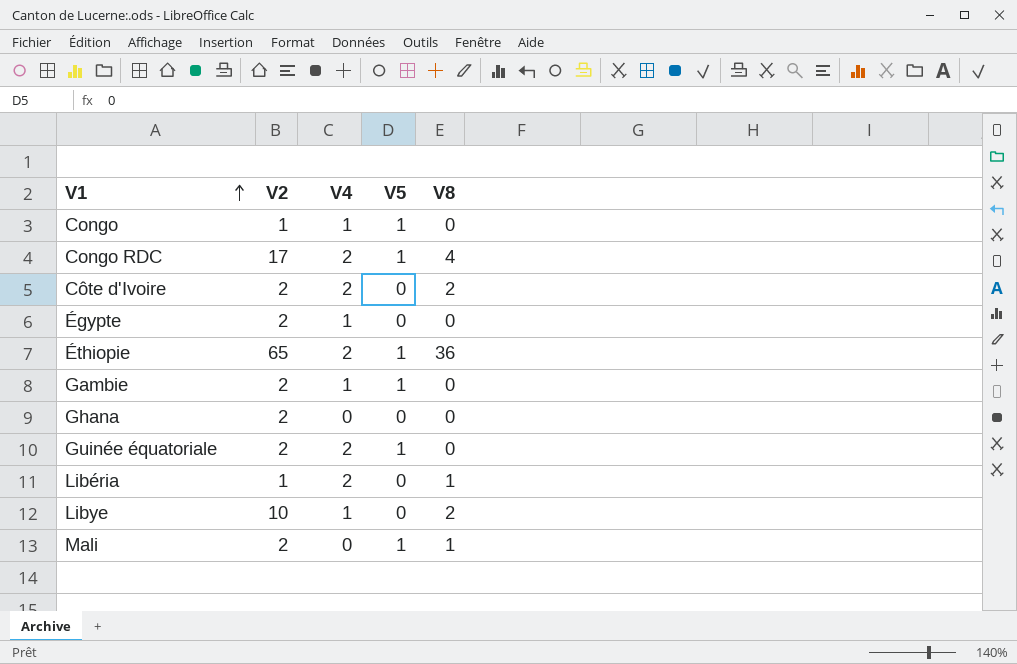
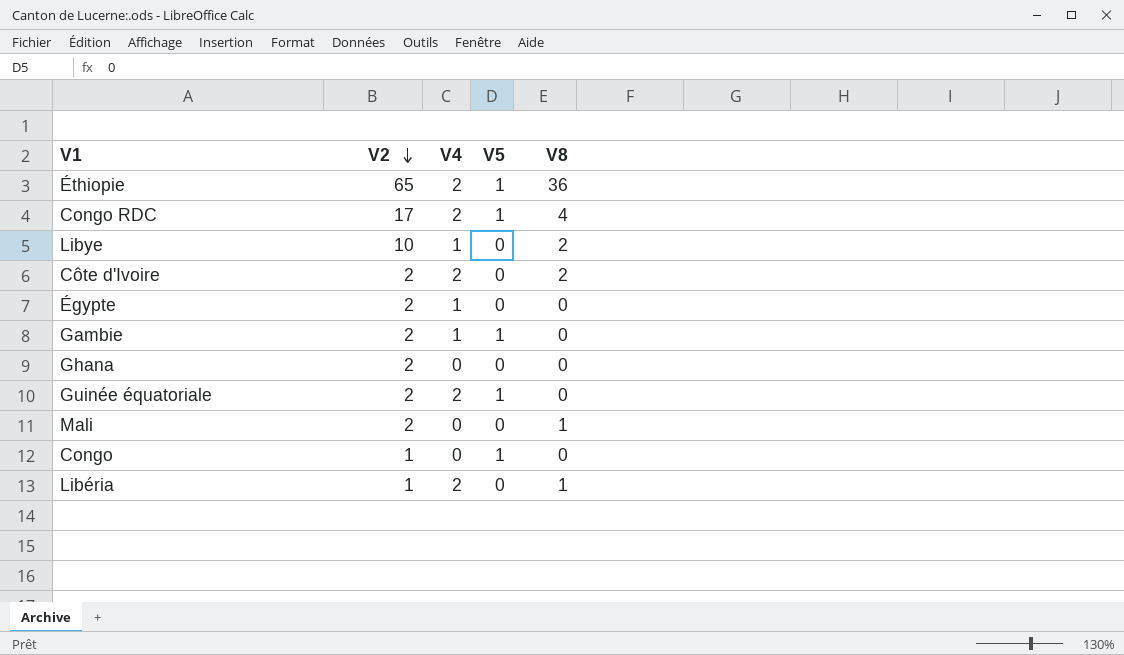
row order: V1 ascending -> V2 descending
Mali | V5: 1 -> 0
Congo | V4: 1 -> 0

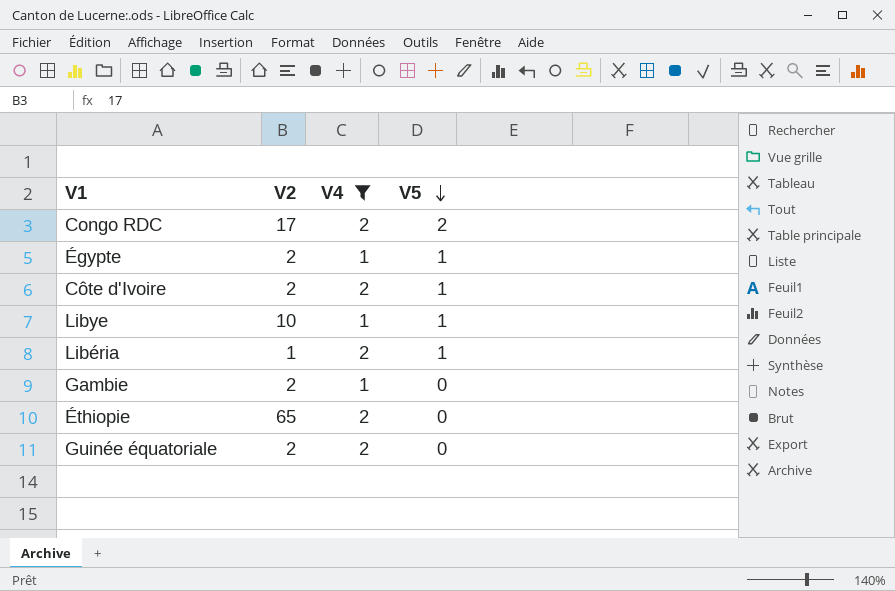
filter: none -> V4 != 0
row order: V2 descending -> V5 descending
column V8 | position: 5 -> none
Congo RDC | V5: 1 -> 2
Égypte | V5: 0 -> 1
Côte d'Ivoire | V5: 0 -> 1
Libye | V5: 0 -> 1
Libéria | V5: 0 -> 1
Gambie | V5: 1 -> 0
Éthiopie | V5: 1 -> 0
Guinée équatoriale | V5: 1 -> 0

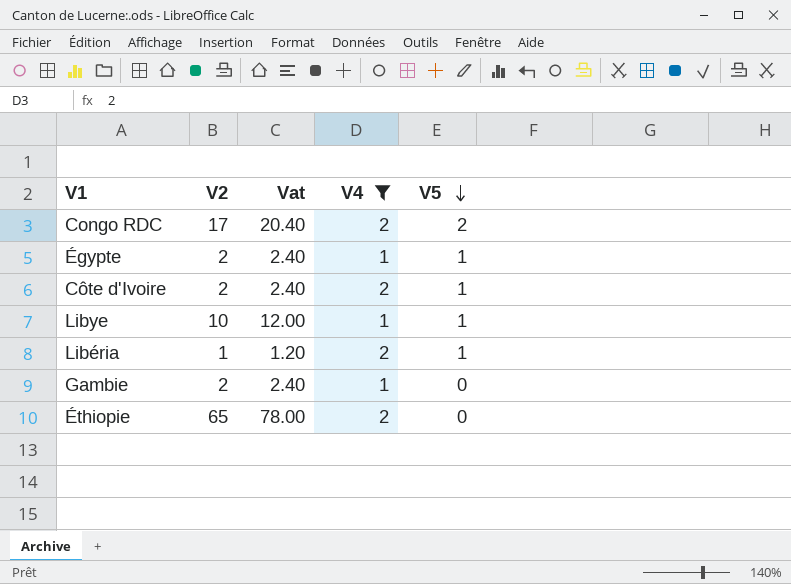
column Vat | formula: none -> [V2] * 1.2
row Guinée équatoriale: 2 | 2 | 0 -> none

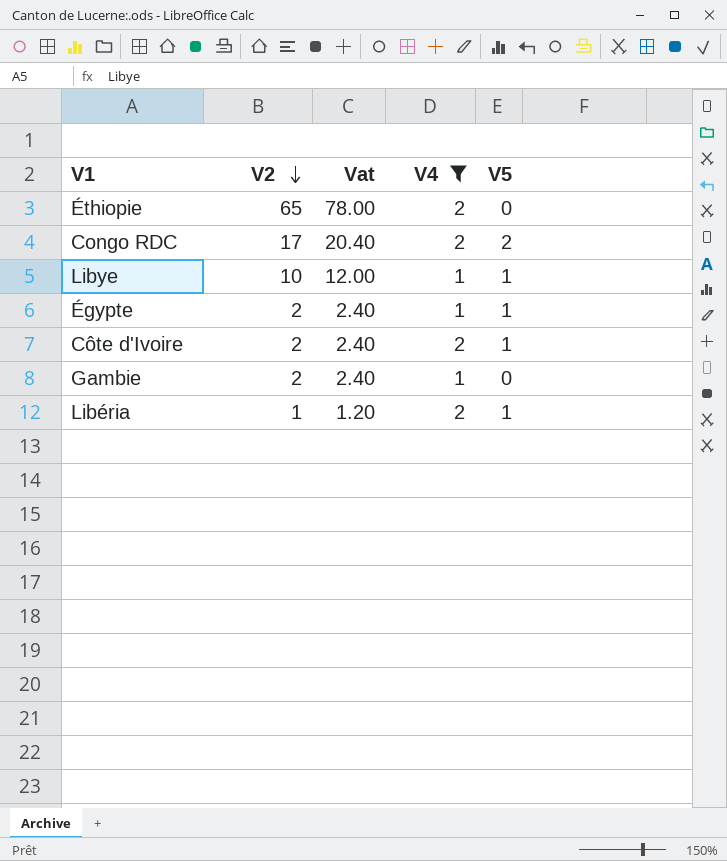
row order: V5 descending -> V2 descending

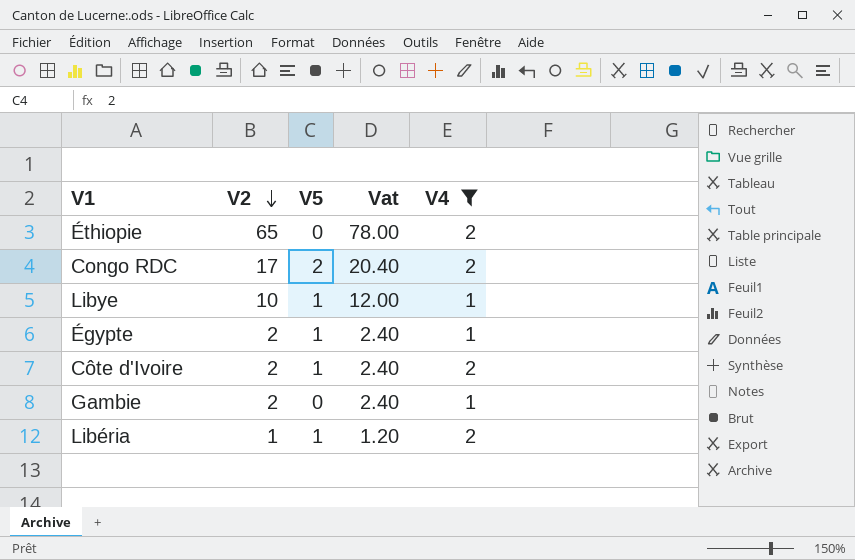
column V5 | position: 5 -> 3

